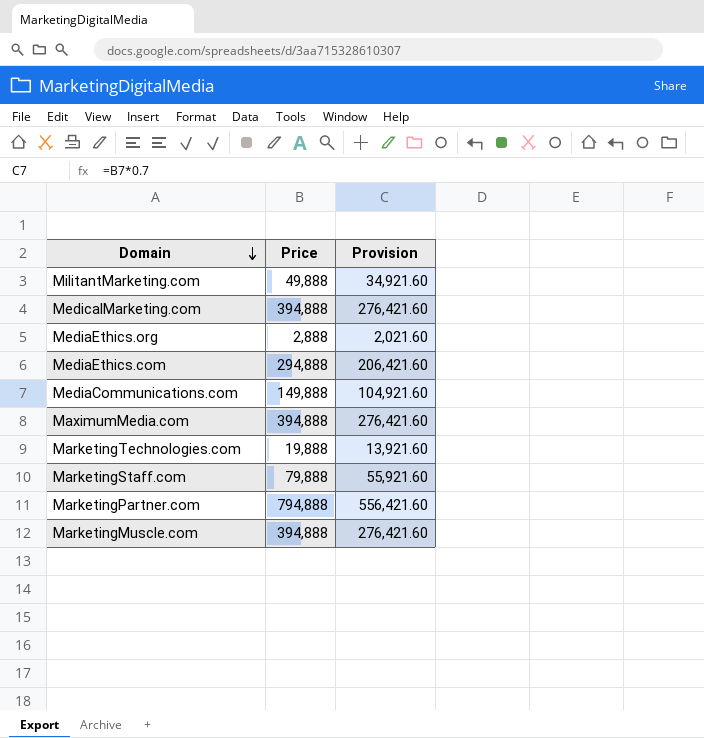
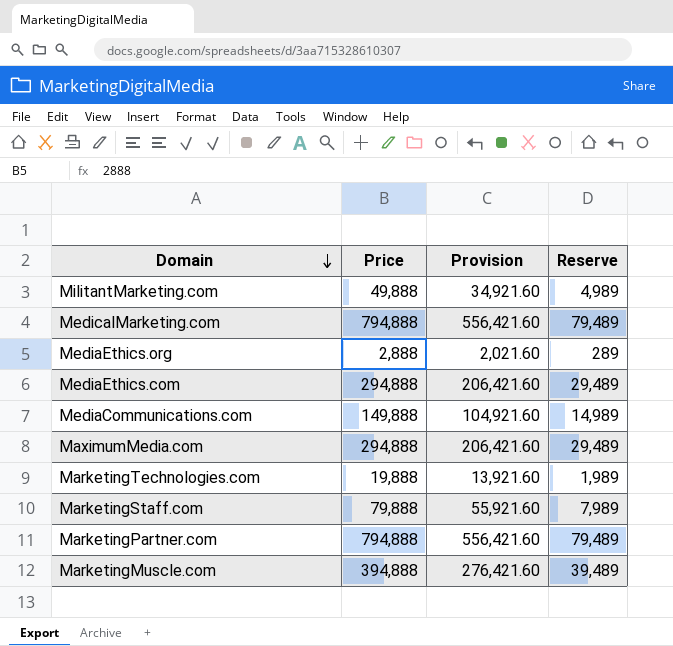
column Reserve | formula: none -> [Price] * 0.1
MedicalMarketing.com | Price: 394,888 -> 794,888
MedicalMarketing.com | Provision: 276,421.60 -> 556,421.60
MaximumMedia.com | Price: 394,888 -> 294,888
MaximumMedia.com | Provision: 276,421.60 -> 206,421.60

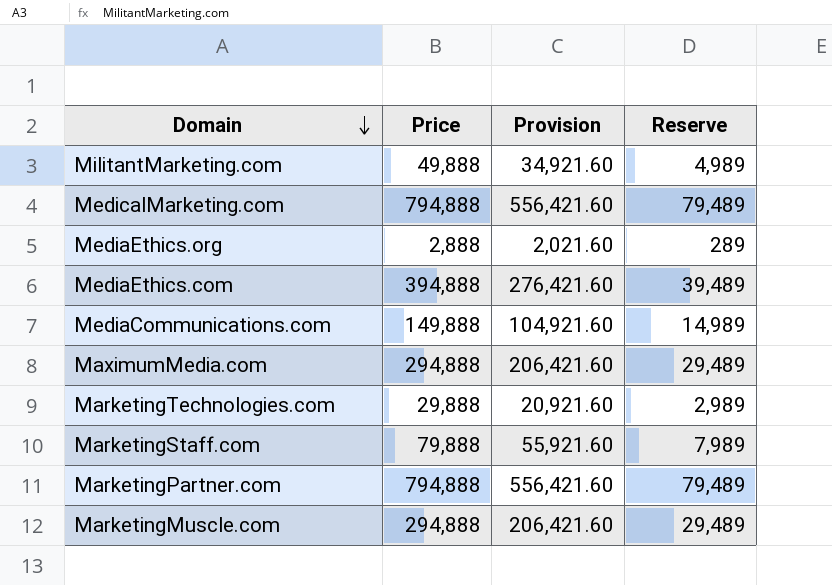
MediaEthics.com | Price: 294,888 -> 394,888
MediaEthics.com | Provision: 206,421.60 -> 276,421.60
MediaEthics.com | Reserve: 29,489 -> 39,489
MarketingTechnologies.com | Price: 19,888 -> 29,888
MarketingTechnologies.com | Provision: 13,921.60 -> 20,921.60
MarketingTechnologies.com | Reserve: 1,989 -> 2,989
MarketingMuscle.com | Price: 394,888 -> 294,888
MarketingMuscle.com | Provision: 276,421.60 -> 206,421.60
MarketingMuscle.com | Reserve: 39,489 -> 29,489

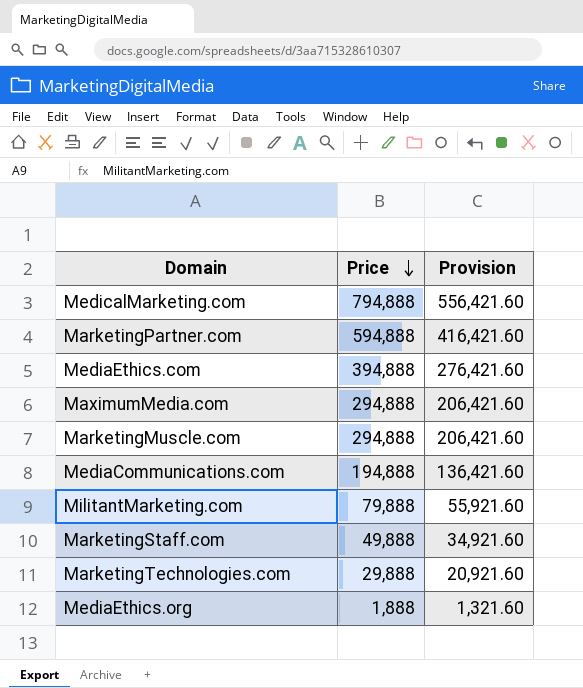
row order: Domain descending -> Price descending
column Reserve | formula: [Price] * 0.1 -> none
MarketingPartner.com | Price: 794,888 -> 594,888
MarketingPartner.com | Provision: 556,421.60 -> 416,421.60
MediaCommunications.com | Price: 149,888 -> 194,888
MediaCommunications.com | Provision: 104,921.60 -> 136,421.60
MilitantMarketing.com | Price: 49,888 -> 79,888
MilitantMarketing.com | Provision: 34,921.60 -> 55,921.60
MarketingStaff.com | Price: 79,888 -> 49,888
MarketingStaff.com | Provision: 55,921.60 -> 34,921.60
MediaEthics.org | Price: 2,888 -> 1,888
MediaEthics.org | Provision: 2,021.60 -> 1,321.60

